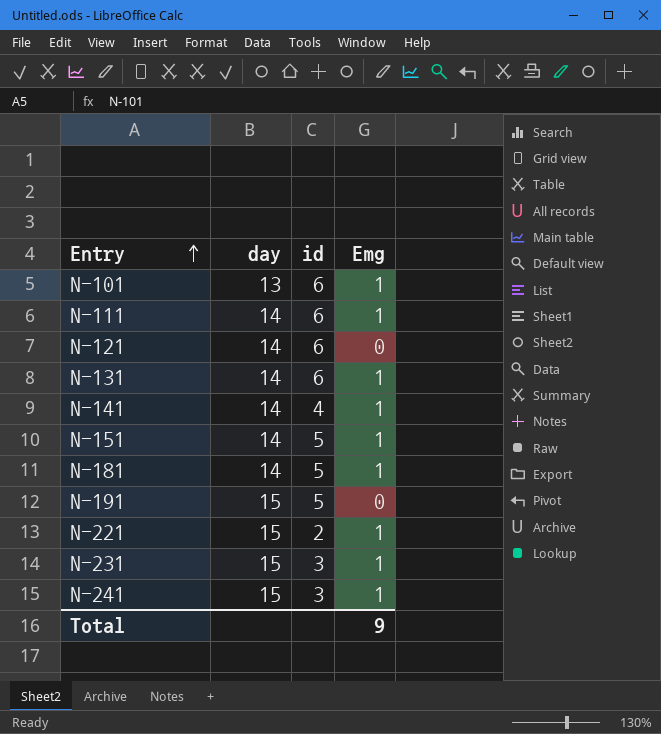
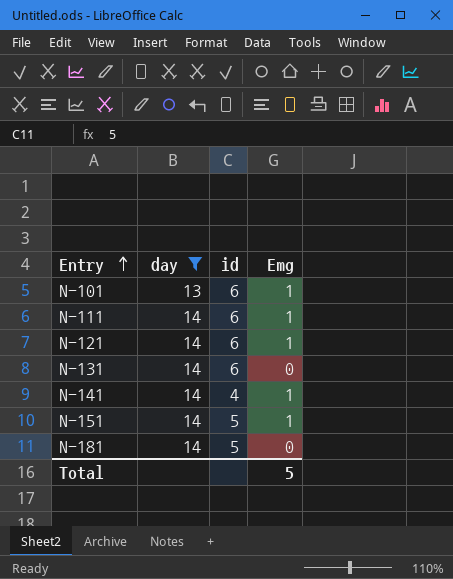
filter: none -> day != 15
N-121 | Emg: 0 -> 1
N-131 | Emg: 1 -> 0
N-181 | Emg: 1 -> 0
Total | Emg: 9 -> 5

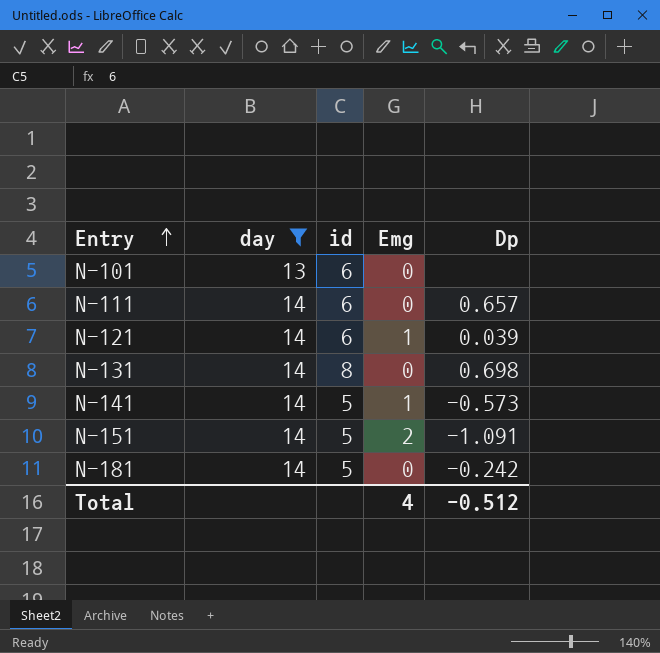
column Dp | position: none -> 5
N-101 | Emg: 1 -> 0
N-111 | Emg: 1 -> 0
N-131 | id: 6 -> 8
N-141 | id: 4 -> 5
N-151 | Emg: 1 -> 2
Total | Emg: 5 -> 4

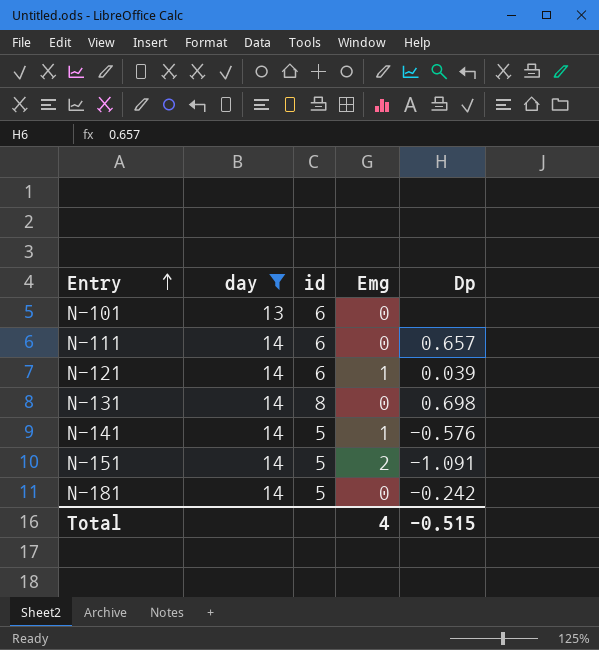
N-141 | Dp: -0.573 -> -0.576
Total | Dp: -0.512 -> -0.515

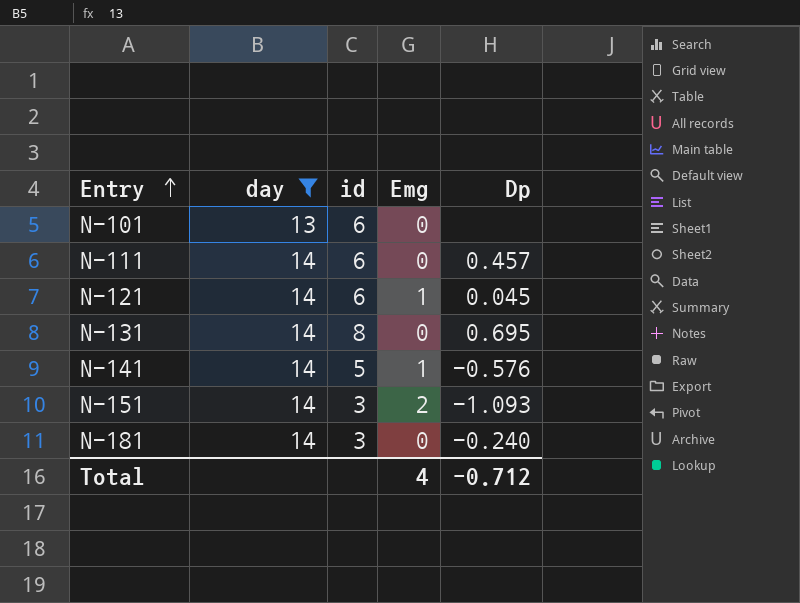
N-111 | Dp: 0.657 -> 0.457
N-121 | Dp: 0.039 -> 0.045
N-131 | Dp: 0.698 -> 0.695
N-151 | id: 5 -> 3
N-151 | Dp: -1.091 -> -1.093
N-181 | id: 5 -> 3
N-181 | Dp: -0.242 -> -0.240
Total | Dp: -0.515 -> -0.712

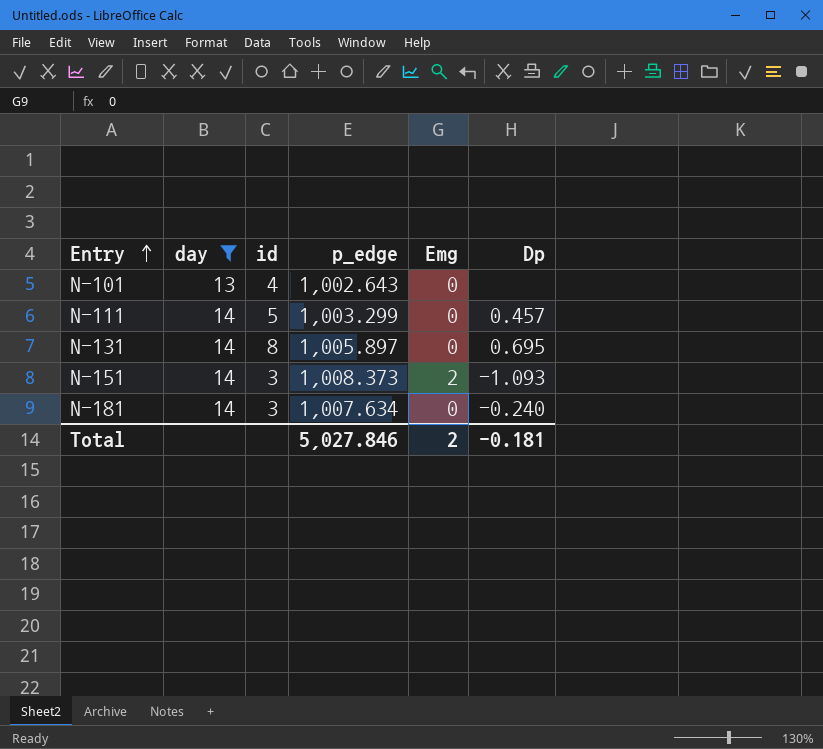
column p_edge | position: none -> 4
row N-121: 14 | 6 | 1 | 0.045 -> none
row N-141: 14 | 5 | 1 | -0.576 -> none
N-101 | id: 6 -> 4
N-111 | id: 6 -> 5
Total | Emg: 4 -> 2
Total | Dp: -0.712 -> -0.181

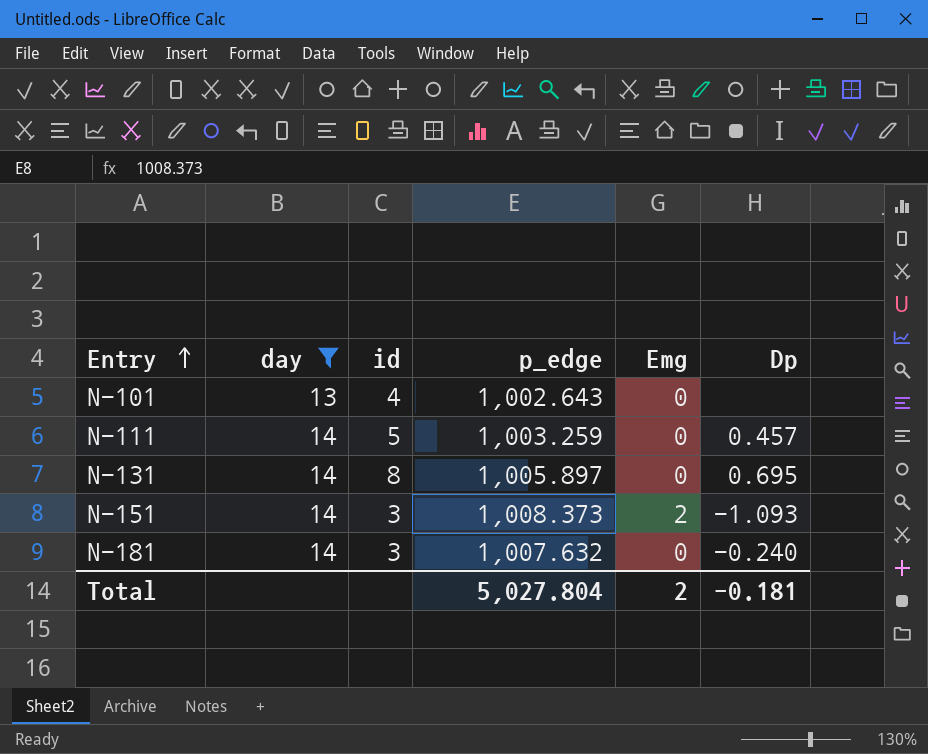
N-111 | p_edge: 1,003.299 -> 1,003.259
N-181 | p_edge: 1,007.634 -> 1,007.632
Total | p_edge: 5,027.846 -> 5,027.804

